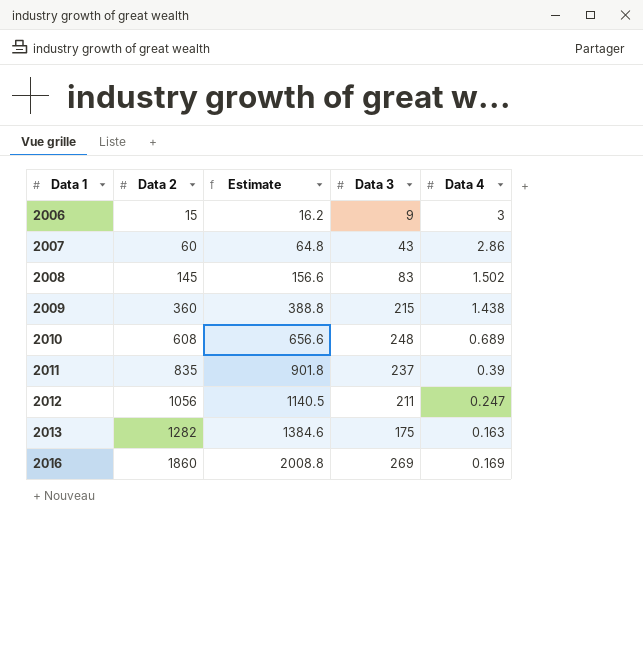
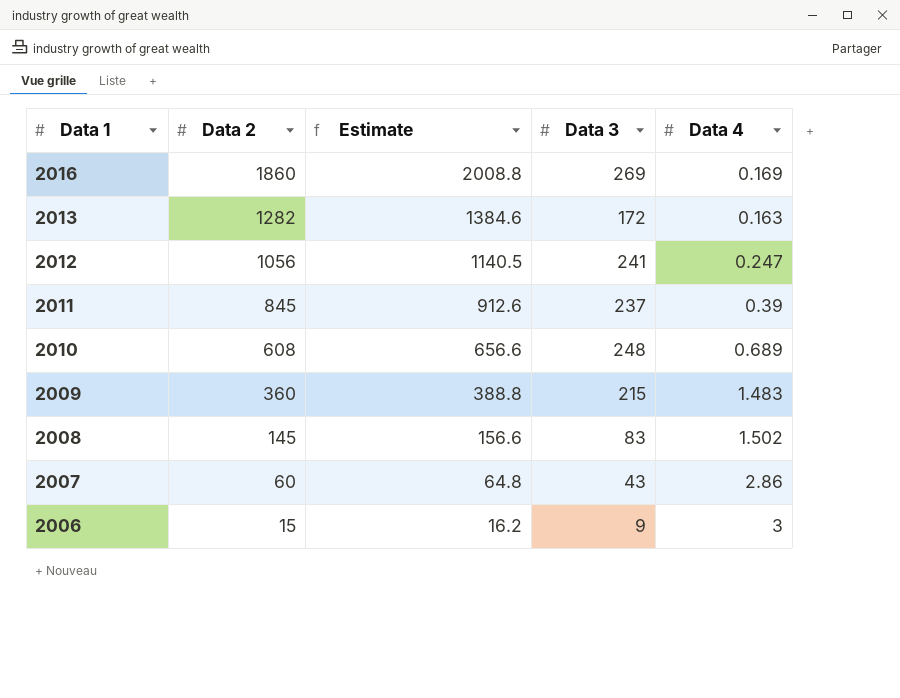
row order: Data 1 ascending -> Data 1 descending
2013 | Data 3: 175 -> 172
2012 | Data 3: 211 -> 241
2011 | Data 2: 835 -> 845
2011 | Estimate: 901.8 -> 912.6
2009 | Data 4: 1.438 -> 1.483

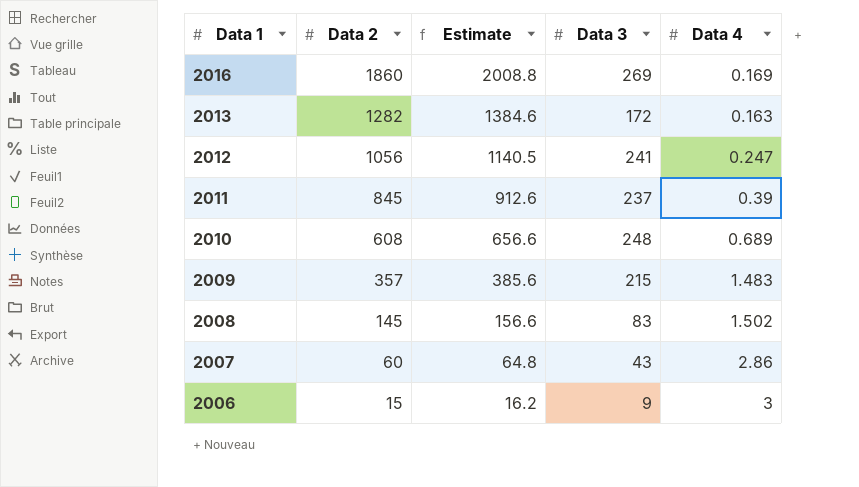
2009 | Data 2: 360 -> 357
2009 | Estimate: 388.8 -> 385.6

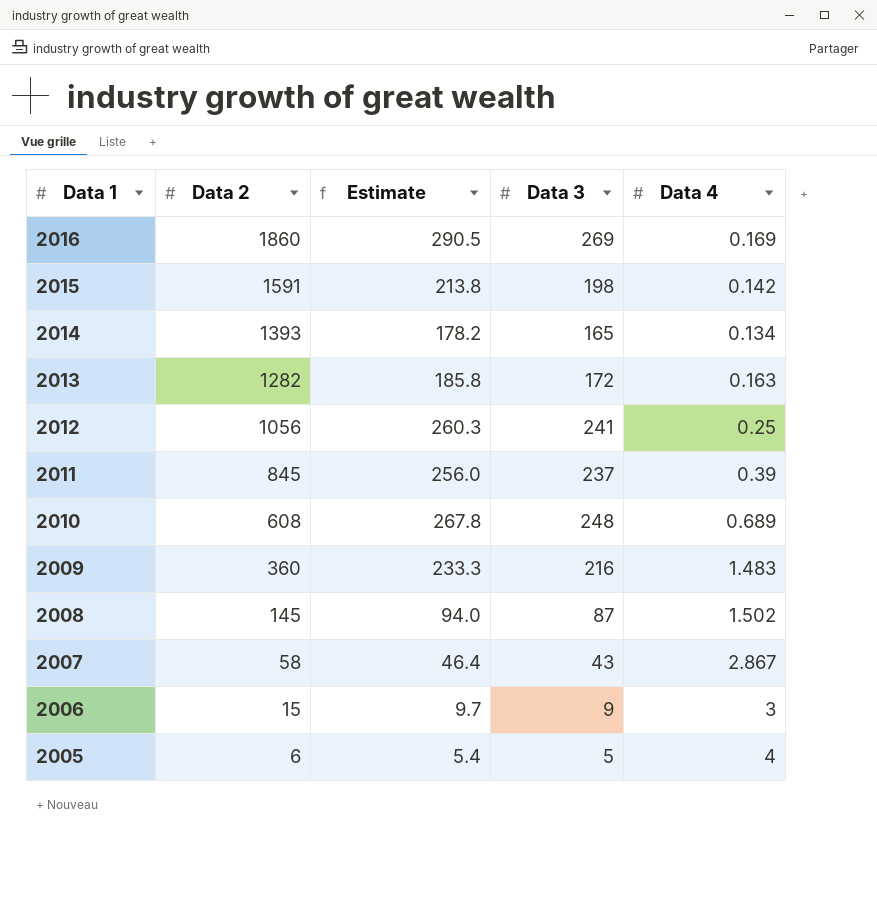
column Estimate | formula: [Data 2] * 1.08 -> [Data 3] * 1.08
row 2015: none -> 1591 | 213.8 | 198 | 0.142
row 2014: none -> 1393 | 178.2 | 165 | 0.134
2012 | Data 4: 0.247 -> 0.25
2009 | Data 2: 357 -> 360
2009 | Data 3: 215 -> 216
2008 | Data 3: 83 -> 87
2007 | Data 2: 60 -> 58
2007 | Data 4: 2.86 -> 2.867
row 2005: none -> 6 | 5.4 | 5 | 4

